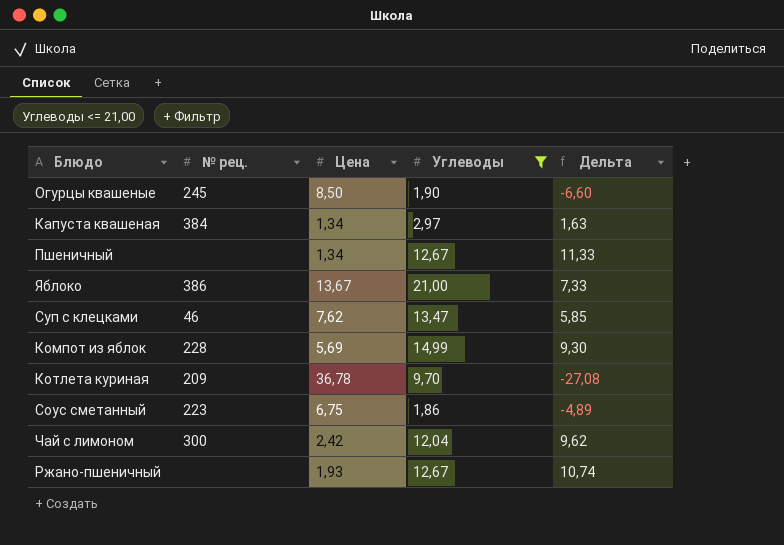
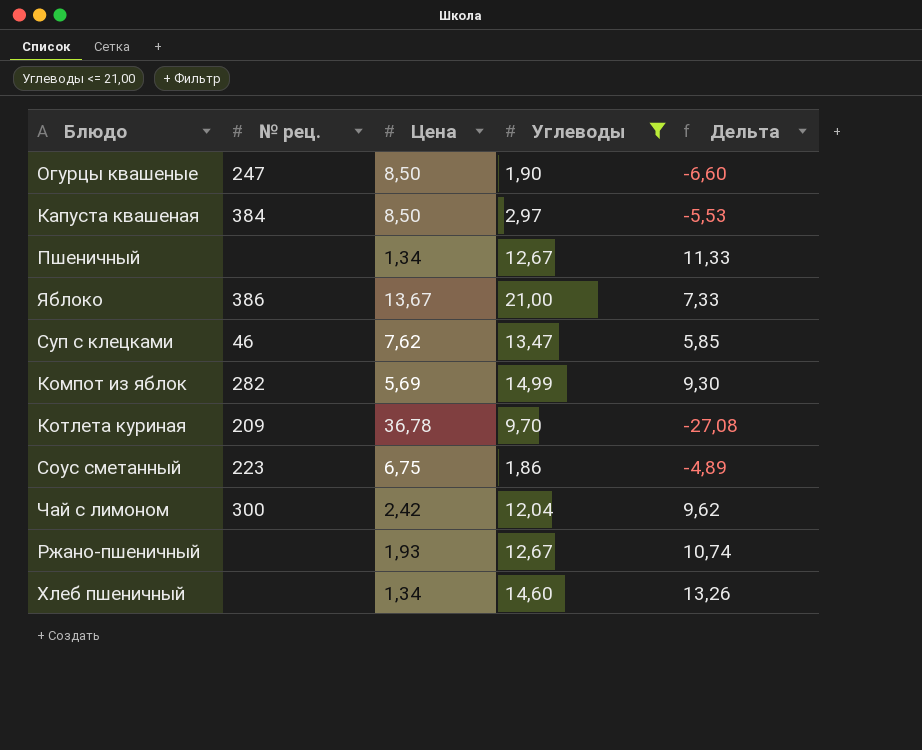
Огурцы квашеные | № рец.: 245 -> 247
Капуста квашеная | Цена: 1,34 -> 8,50
Капуста квашеная | Дельта: 1,63 -> -5,53
Компот из яблок | № рец.: 228 -> 282
row Хлеб пшеничный: none -> none | 1,34 | 14,60 | 13,26

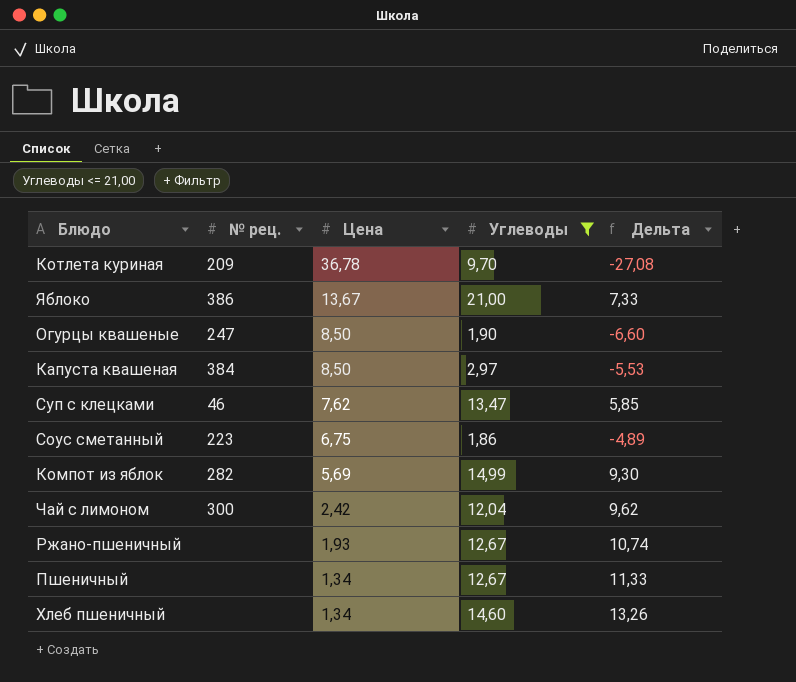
row order: none -> Цена descending

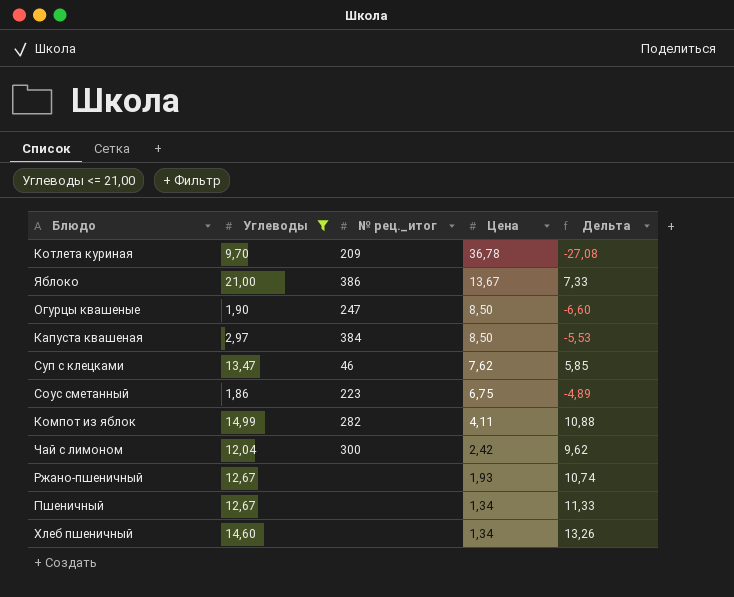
column Углеводы | position: 4 -> 2
column name: № рец. -> № рец._итог
Компот из яблок | Цена: 5,69 -> 4,11
Компот из яблок | Дельта: 9,30 -> 10,88

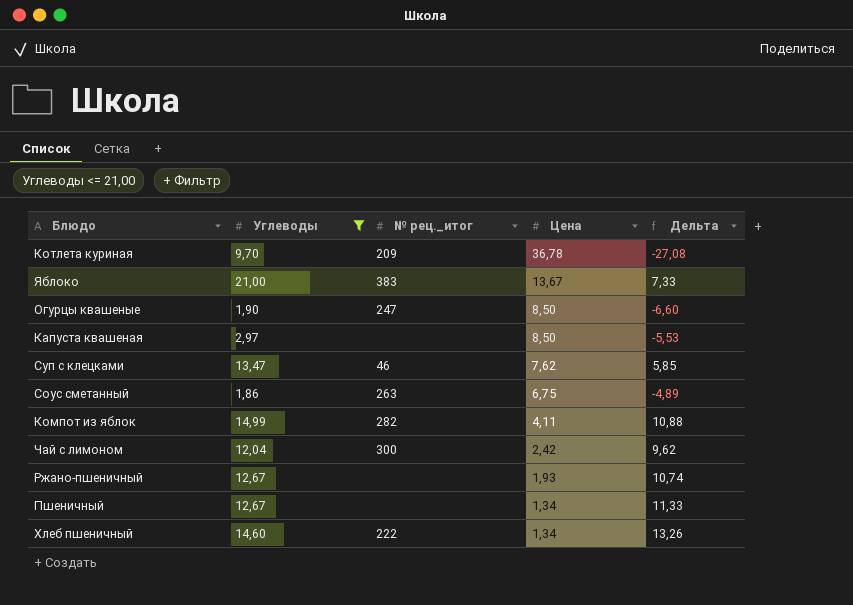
Яблоко | № рец._итог: 386 -> 383
Капуста квашеная | № рец._итог: 384 -> none
Соус сметанный | № рец._итог: 223 -> 263
Хлеб пшеничный | № рец._итог: none -> 222

